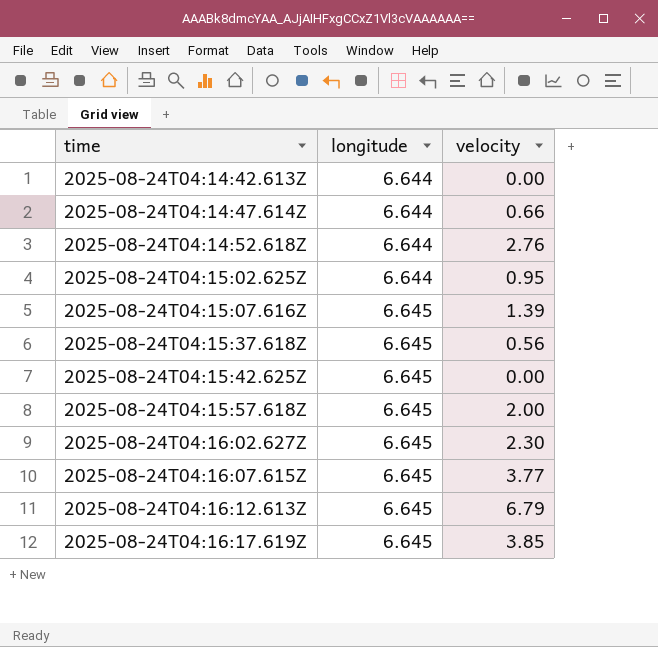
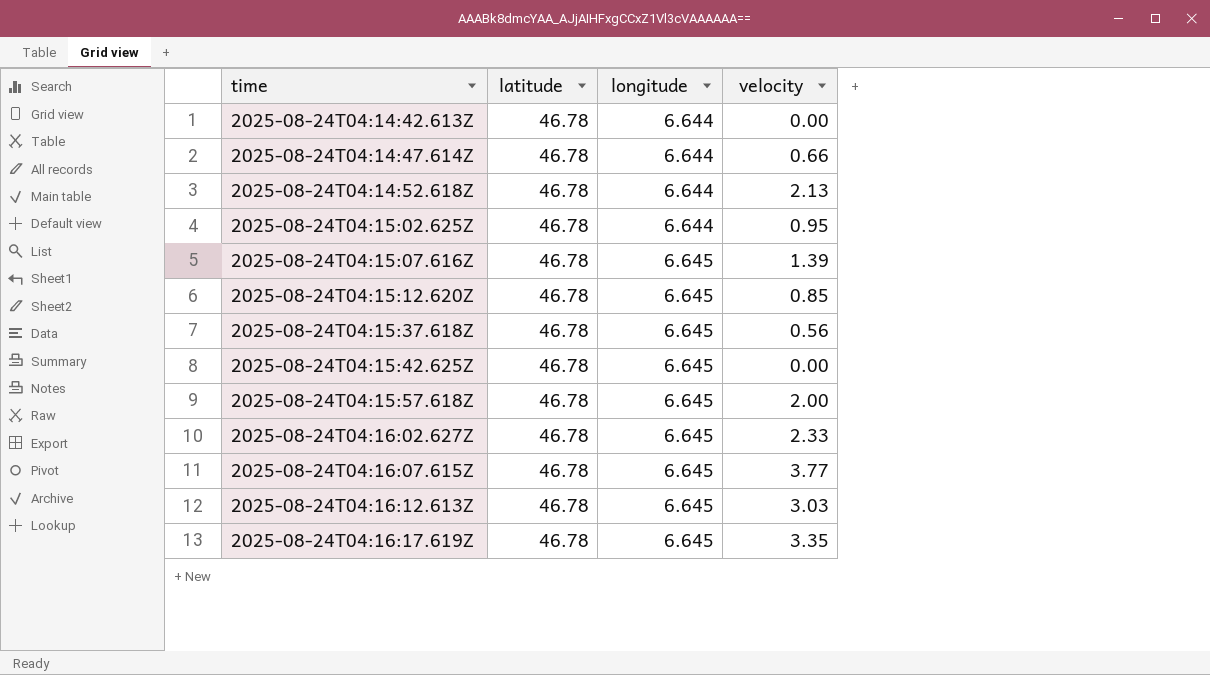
column latitude | position: none -> 2
2025-08-24T04:14:52.618Z | velocity: 2.76 -> 2.13
row 2025-08-24T04:15:12.620Z: none -> 46.78 | 6.645 | 0.85
2025-08-24T04:16:02.627Z | velocity: 2.30 -> 2.33
2025-08-24T04:16:12.613Z | velocity: 6.79 -> 3.03
2025-08-24T04:16:17.619Z | velocity: 3.85 -> 3.35

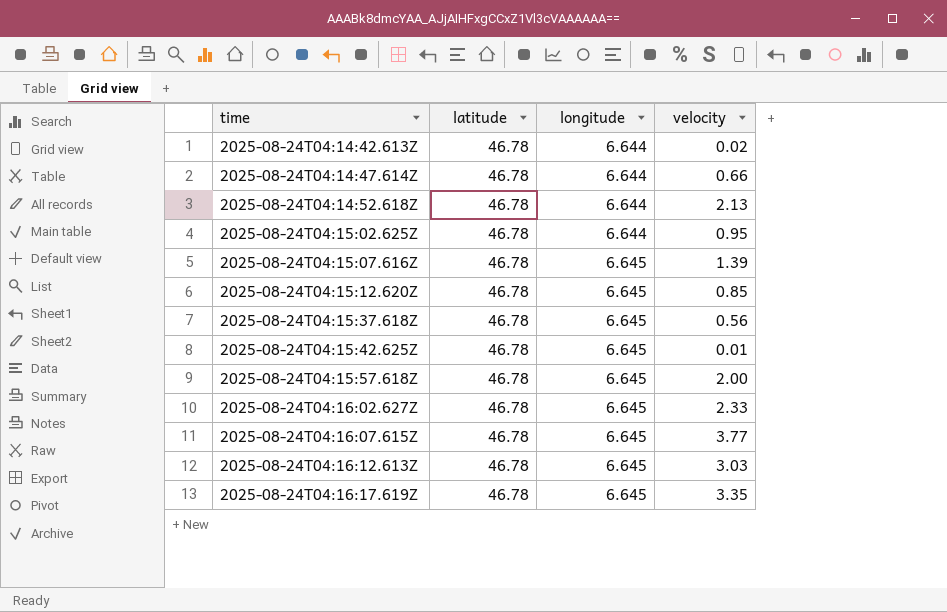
2025-08-24T04:14:42.613Z | velocity: 0.00 -> 0.02
2025-08-24T04:15:42.625Z | velocity: 0.00 -> 0.01

